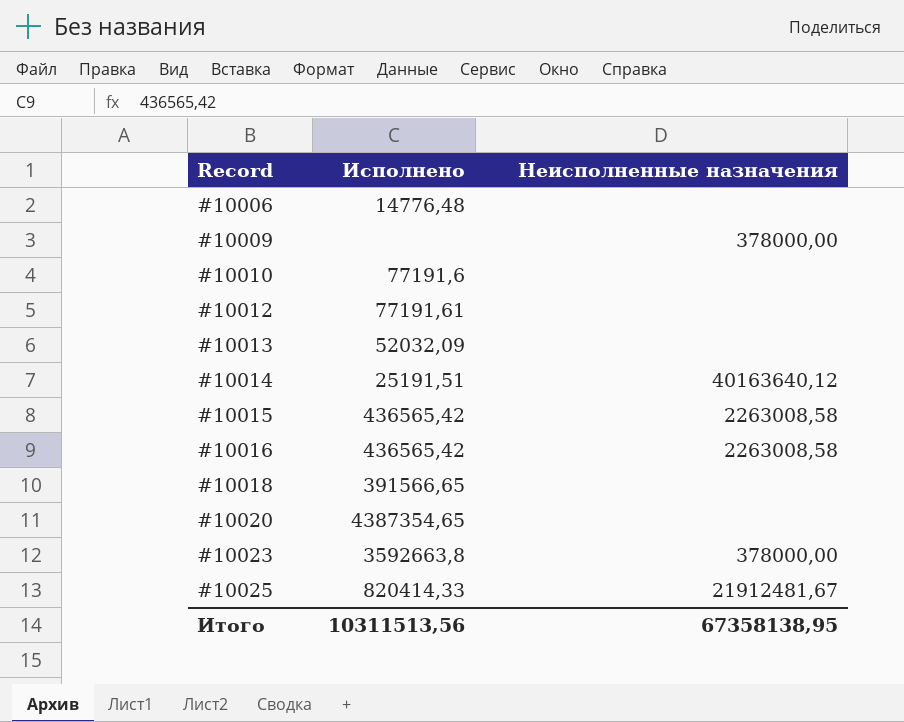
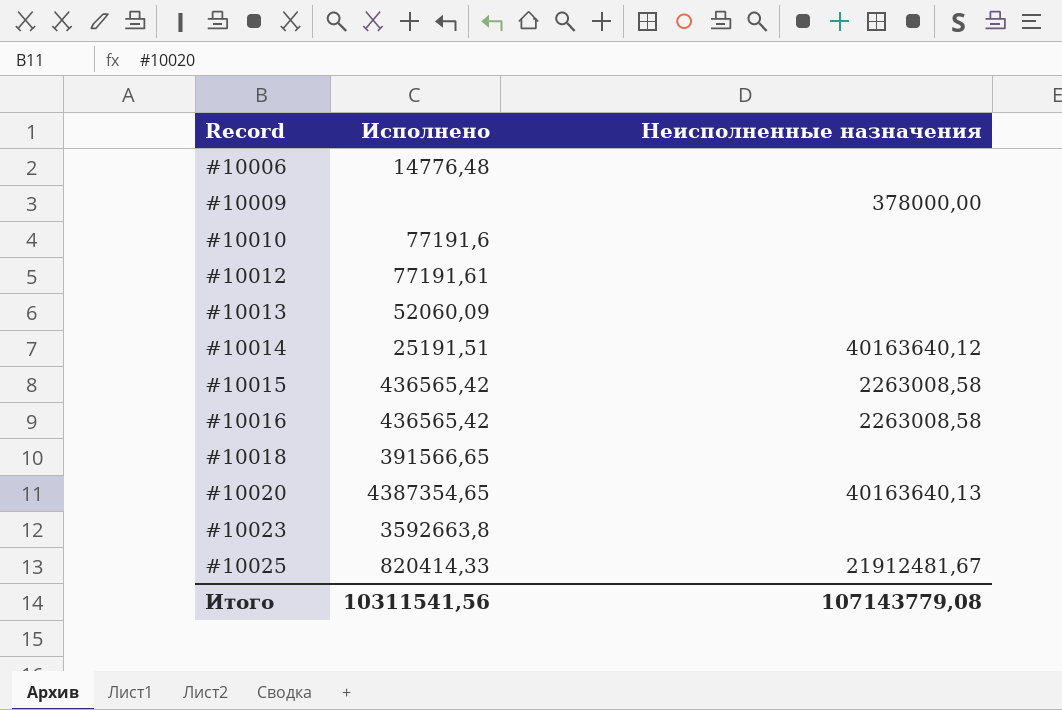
#10013 | Исполнено: 52032,09 -> 52060,09
#10020 | Неисполненные назначения: none -> 40163640,13
#10023 | Неисполненные назначения: 378000,00 -> none
Итого | Исполнено: 10311513,56 -> 10311541,56
Итого | Неисполненные назначения: 67358138,95 -> 107143779,08

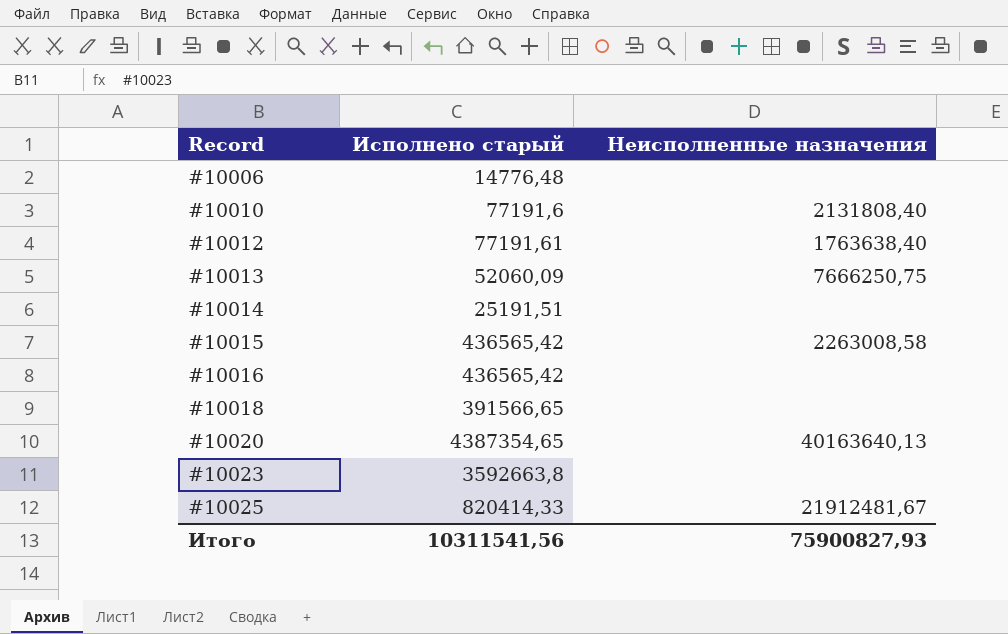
column name: Исполнено -> Исполнено старый
row #10009: none | 378000,00 -> none
#10010 | Неисполненные назначения: none -> 2131808,40
#10012 | Неисполненные назначения: none -> 1763638,40
#10013 | Неисполненные назначения: none -> 7666250,75
#10014 | Неисполненные назначения: 40163640,12 -> none
#10016 | Неисполненные назначения: 2263008,58 -> none
Итого | Неисполненные назначения: 107143779,08 -> 75900827,93

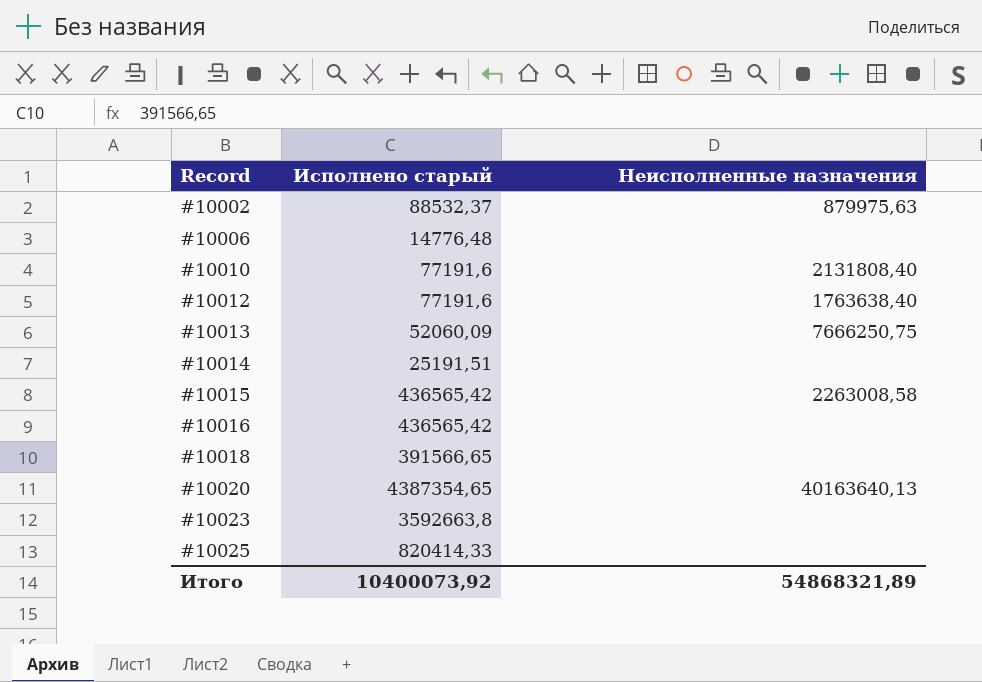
row #10002: none -> 88532,37 | 879975,63
#10012 | Исполнено старый: 77191,61 -> 77191,6
#10025 | Неисполненные назначения: 21912481,67 -> none
Итого | Исполнено старый: 10311541,56 -> 10400073,92
Итого | Неисполненные назначения: 75900827,93 -> 54868321,89

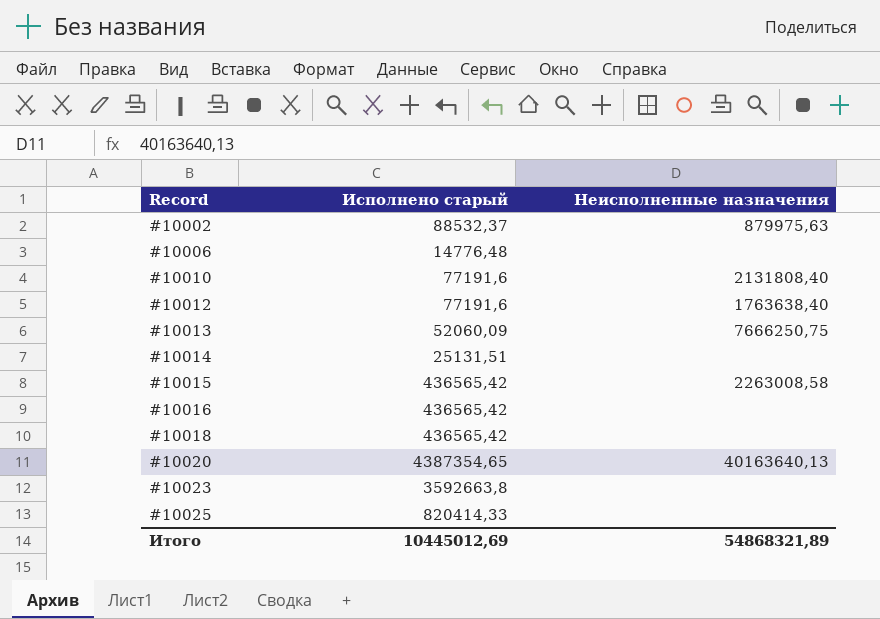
#10014 | Исполнено старый: 25191,51 -> 25131,51
#10018 | Исполнено старый: 391566,65 -> 436565,42
Итого | Исполнено старый: 10400073,92 -> 10445012,69

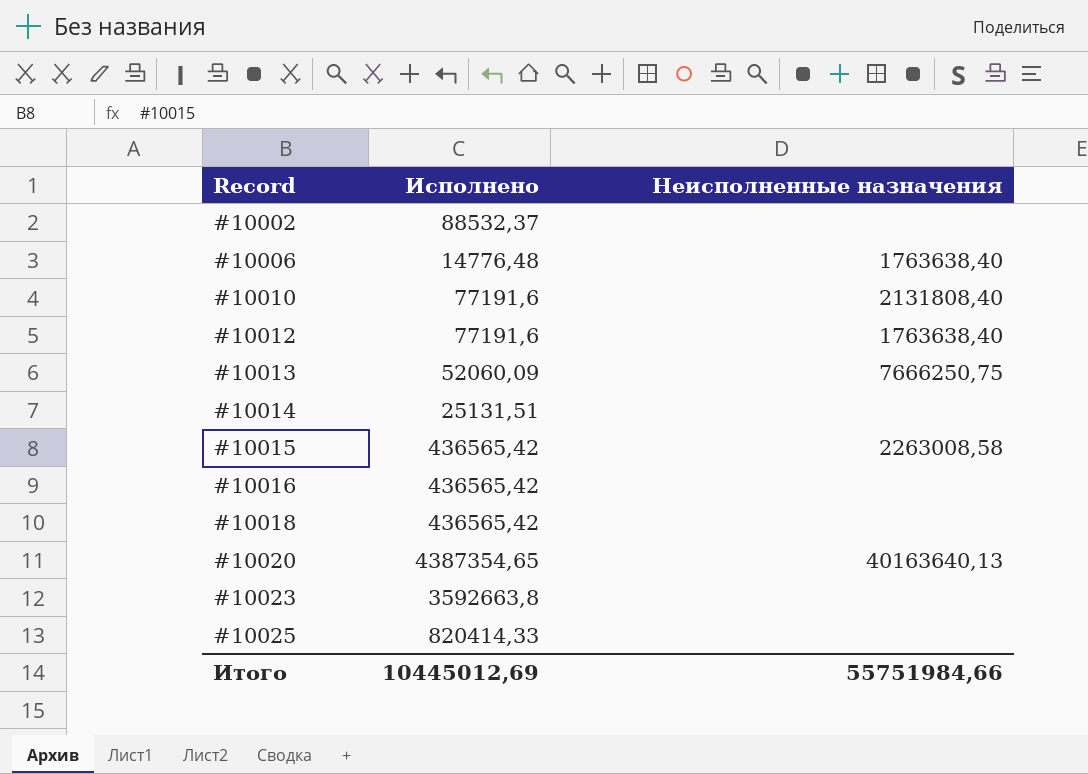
column name: Исполнено старый -> Исполнено
#10002 | Неисполненные назначения: 879975,63 -> none
#10006 | Неисполненные назначения: none -> 1763638,40
Итого | Неисполненные назначения: 54868321,89 -> 55751984,66

